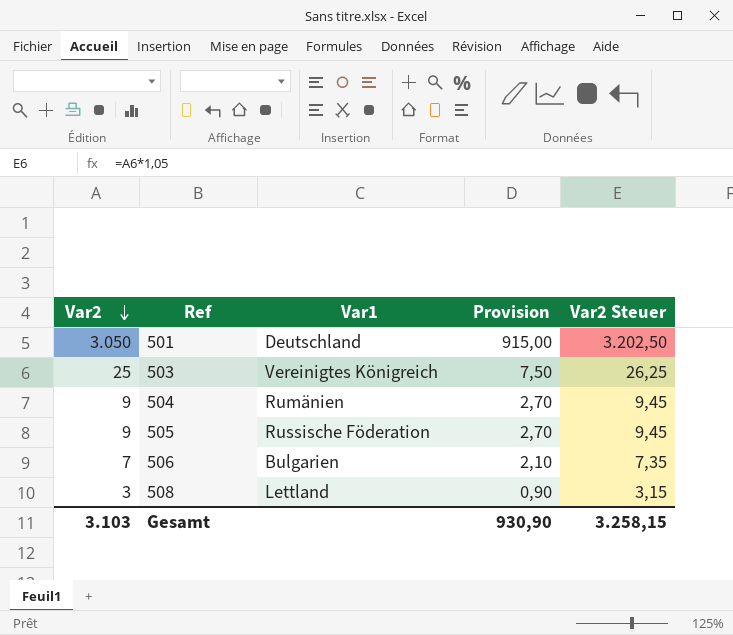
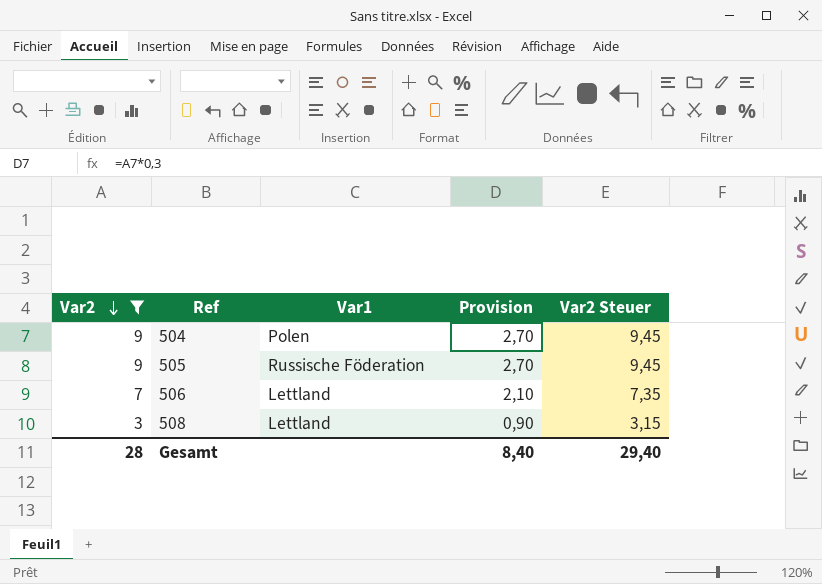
filter: none -> Var2 <= 9
504 | Var1: Rumänien -> Polen
506 | Var1: Bulgarien -> Lettland
Gesamt | Var2: 3.103 -> 28
Gesamt | Provision: 930,90 -> 8,40
Gesamt | Var2 Steuer: 3.258,15 -> 29,40

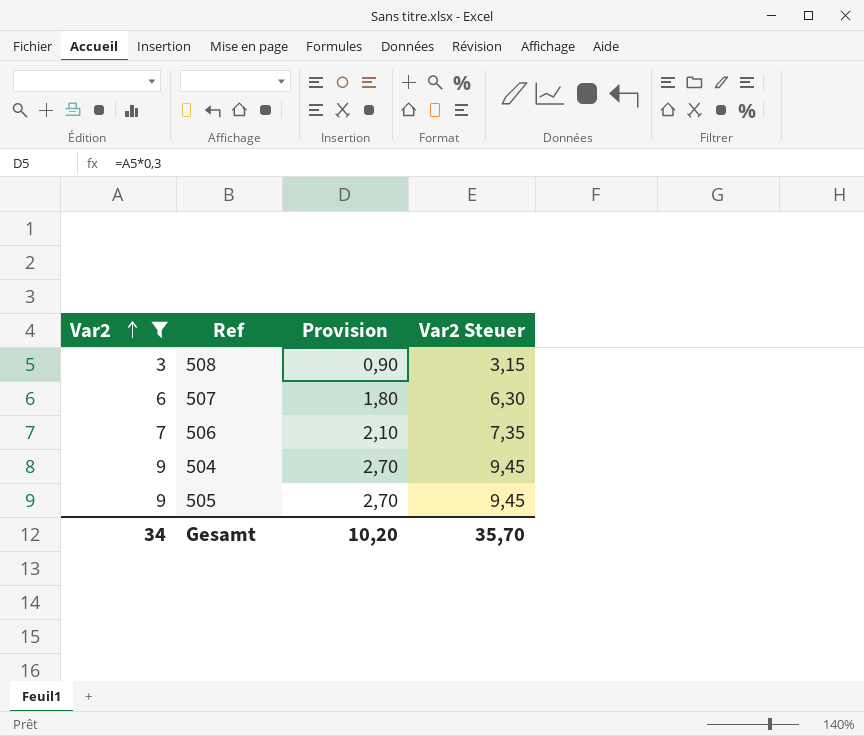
row order: Var2 descending -> Var2 ascending
column Var1 | position: 3 -> none
row 507: none -> 6 | 1,80 | 6,30
Gesamt | Var2: 28 -> 34
Gesamt | Provision: 8,40 -> 10,20
Gesamt | Var2 Steuer: 29,40 -> 35,70

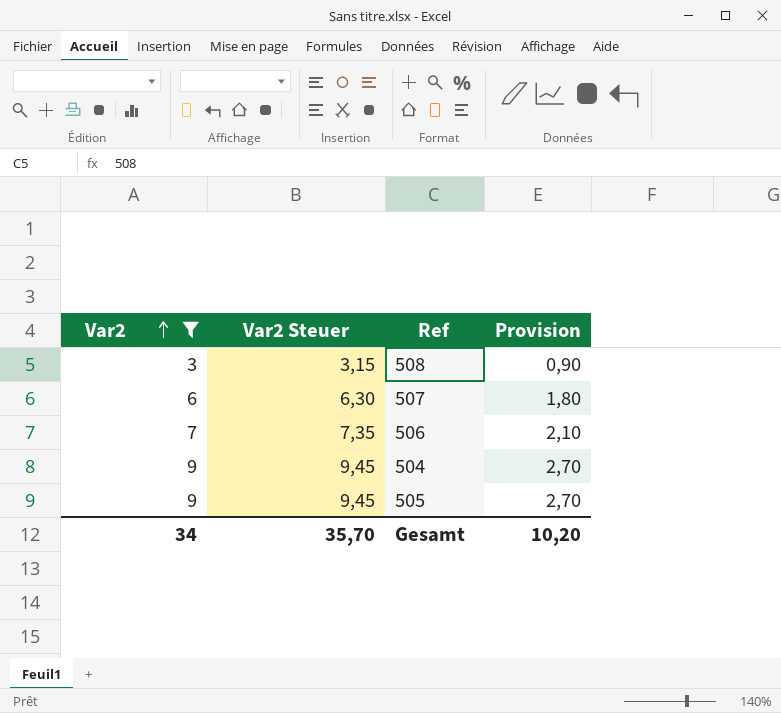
column Var2 Steuer | position: 4 -> 2

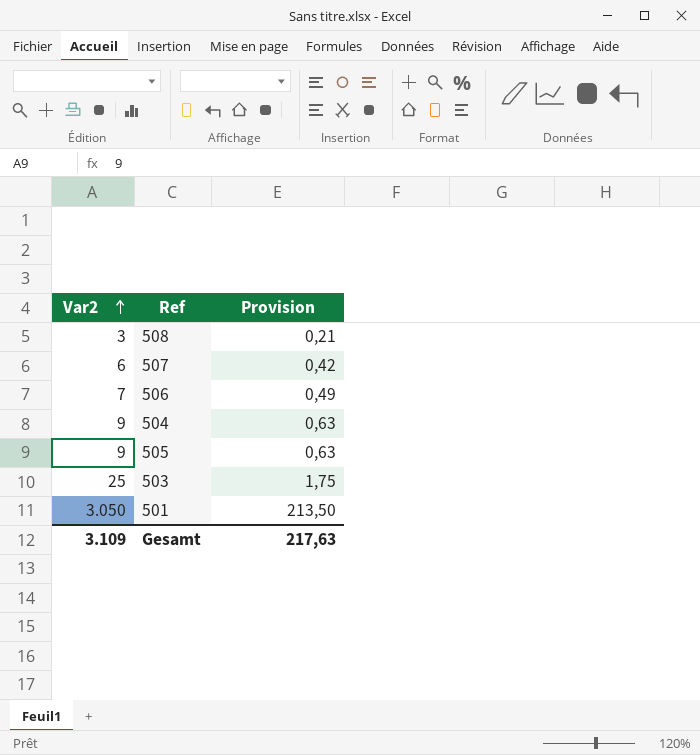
filter: Var2 <= 9 -> none
column Var2 Steuer | formula: [Var2] * 1,05 -> none
column Provision | formula: [Var2] * 0,3 -> [Var2] * 0,07
Gesamt | Var2: 34 -> 3.109
Gesamt | Provision: 10,20 -> 217,63

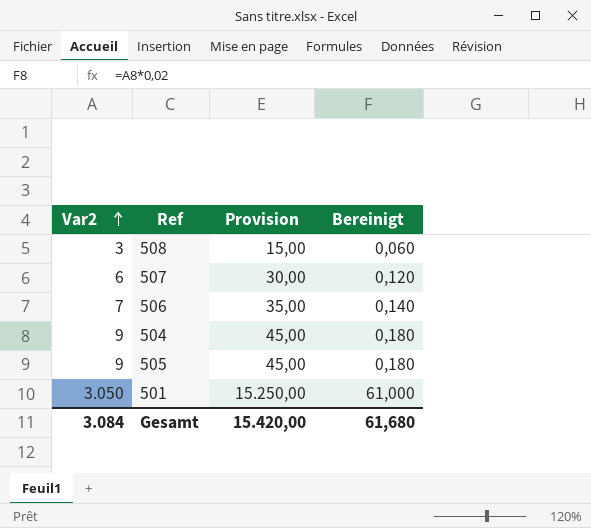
column Provision | formula: [Var2] * 0,07 -> [Var2] * 5
column Bereinigt | formula: none -> [Var2] * 0,02
row 503: 25 | 1,75 -> none
Gesamt | Var2: 3.109 -> 3.084
Gesamt | Provision: 217,63 -> 15.420,00

